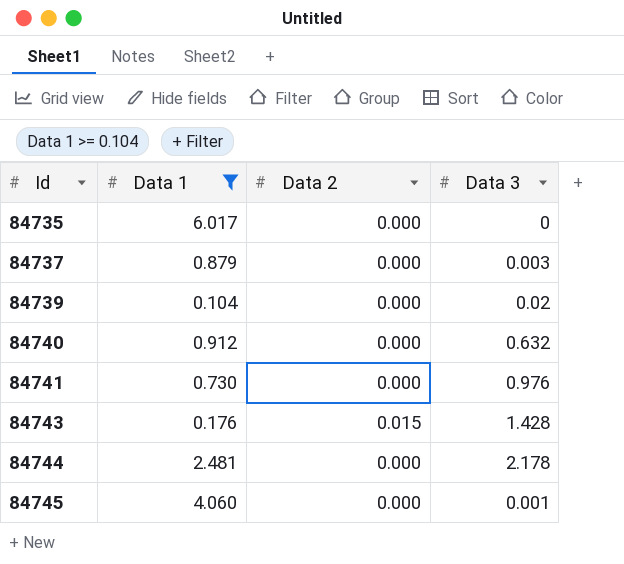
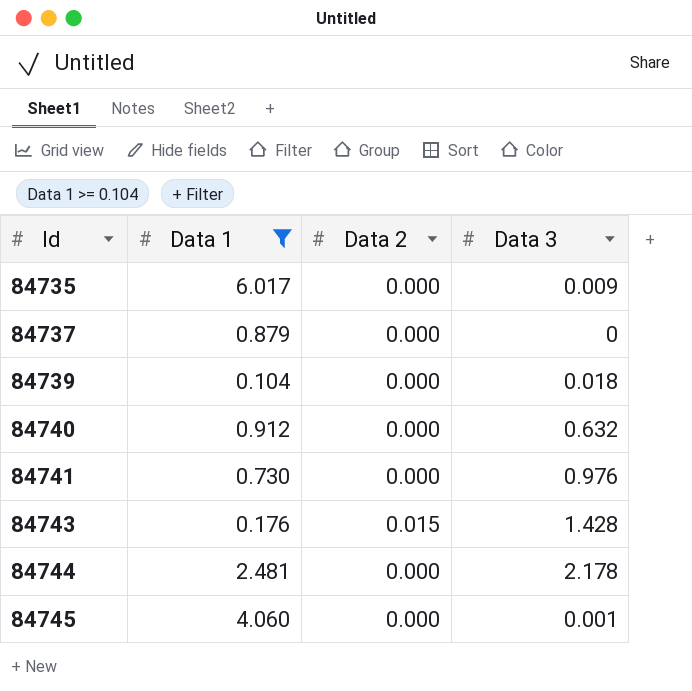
84735 | Data 3: 0 -> 0.009
84737 | Data 3: 0.003 -> 0
84739 | Data 3: 0.02 -> 0.018

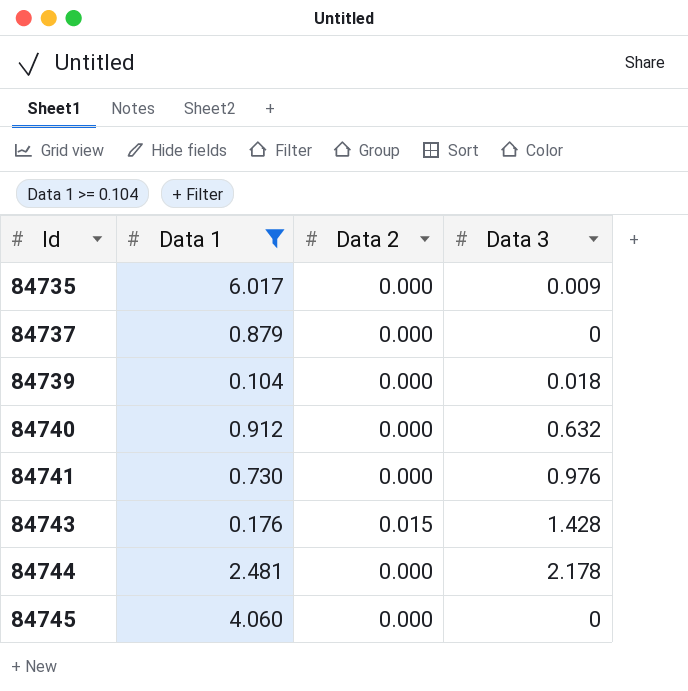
84745 | Data 3: 0.001 -> 0

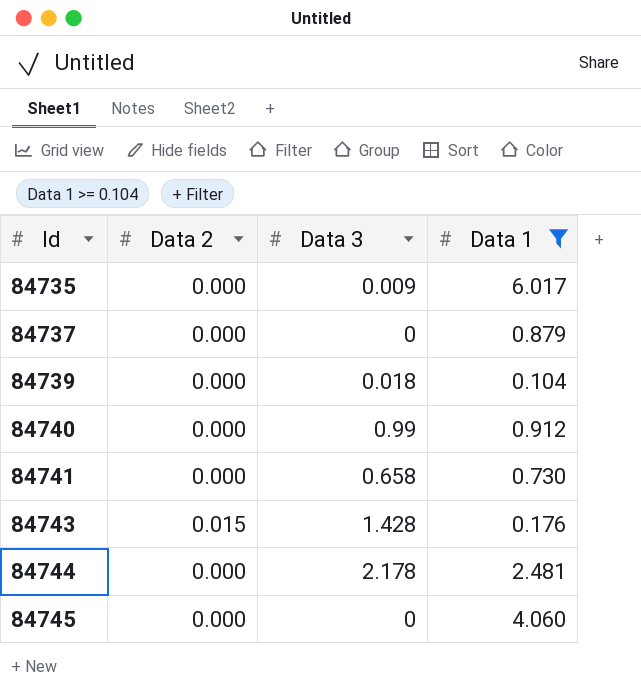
column Data 1 | position: 2 -> 4
84740 | Data 3: 0.632 -> 0.99
84741 | Data 3: 0.976 -> 0.658

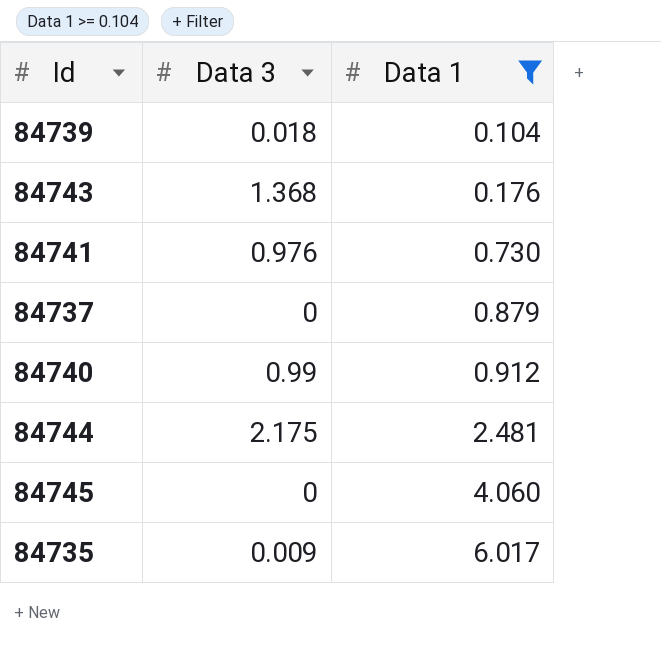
row order: Id ascending -> Data 1 ascending
column Data 2 | position: 2 -> none
84743 | Data 3: 1.428 -> 1.368
84741 | Data 3: 0.658 -> 0.976
84744 | Data 3: 2.178 -> 2.175

